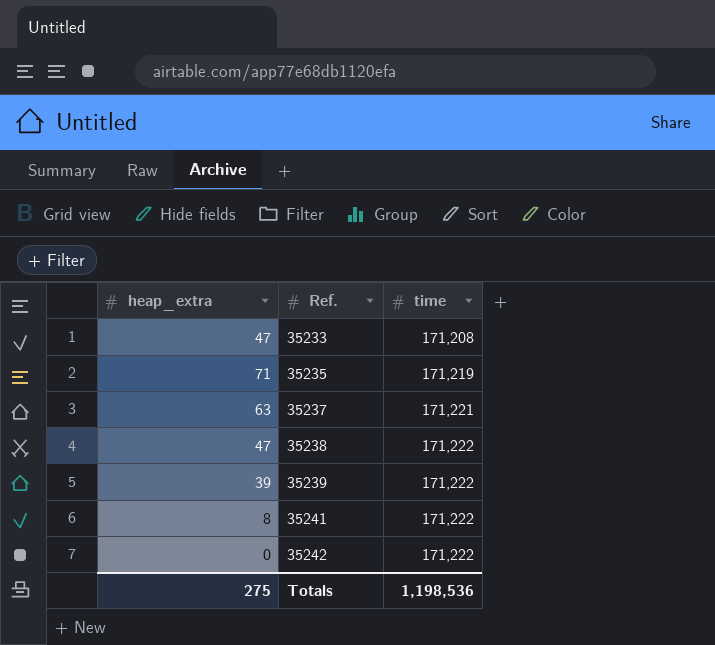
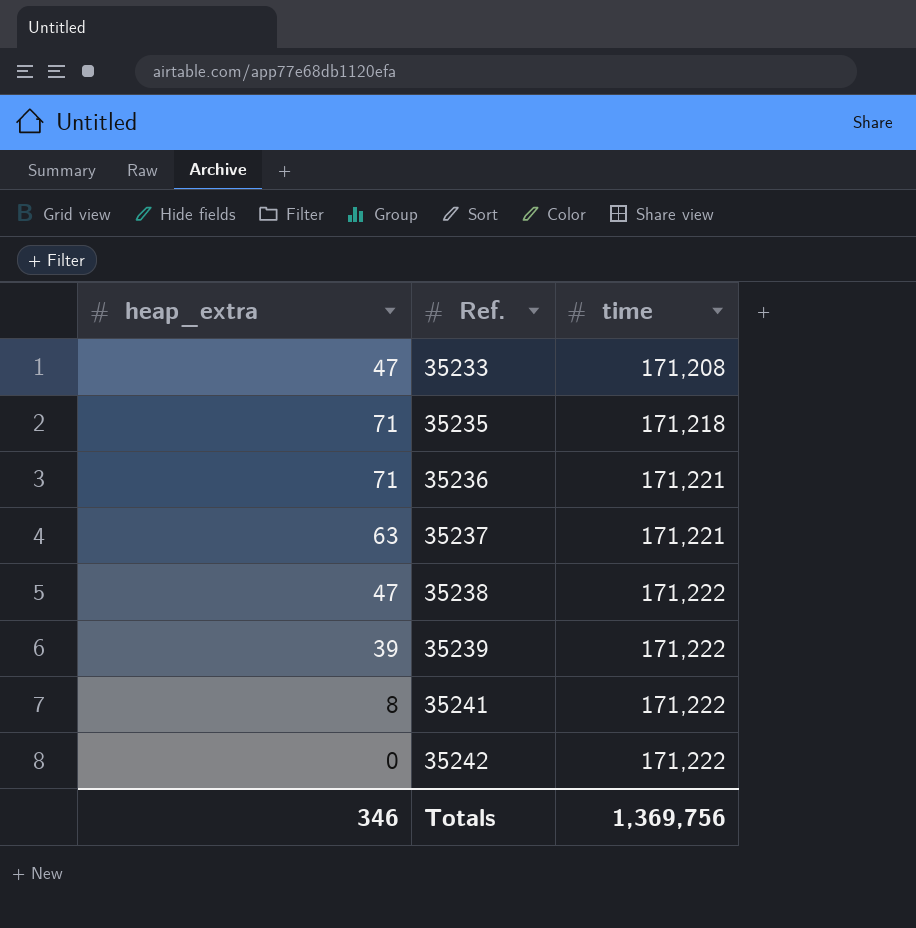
35235 | time: 171,219 -> 171,218
row 35236: none -> 71 | 171,221
Totals | heap_extra: 275 -> 346
Totals | time: 1,198,536 -> 1,369,756

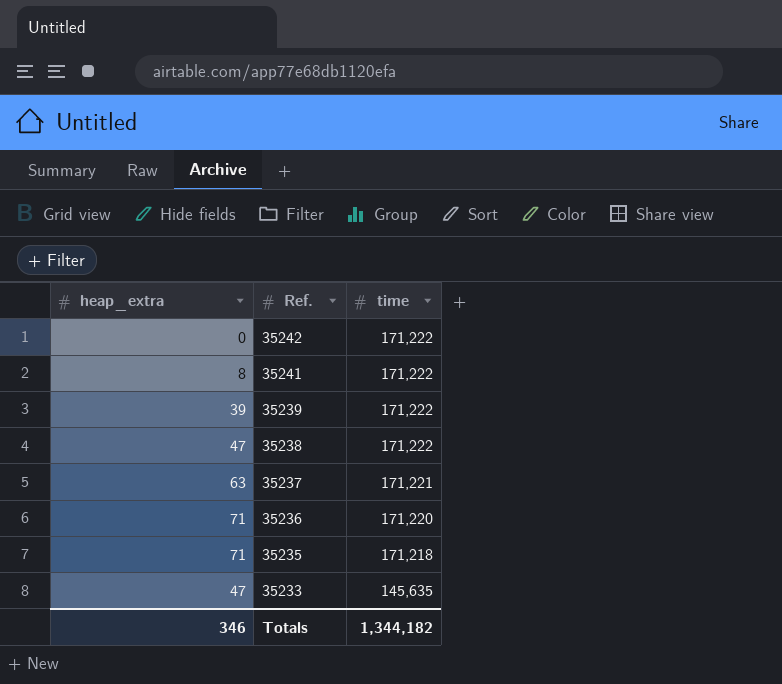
row order: Ref. ascending -> Ref. descending
35236 | time: 171,221 -> 171,220
35233 | time: 171,208 -> 145,635
Totals | time: 1,369,756 -> 1,344,182

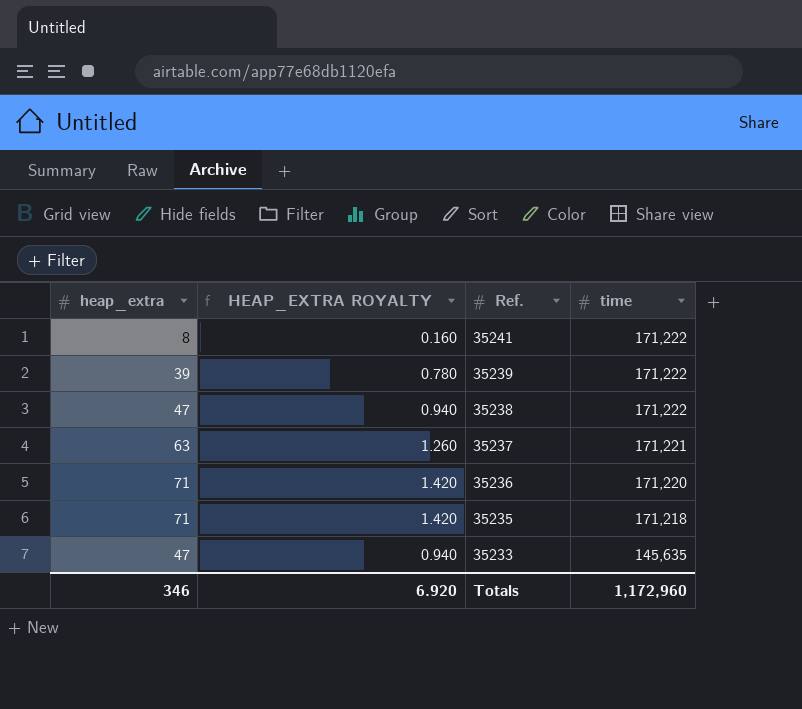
column HEAP_EXTRA ROYALTY | formula: none -> [heap_extra] * 0.02
row 35242: 0 | 171,222 -> none
Totals | time: 1,344,182 -> 1,172,960

